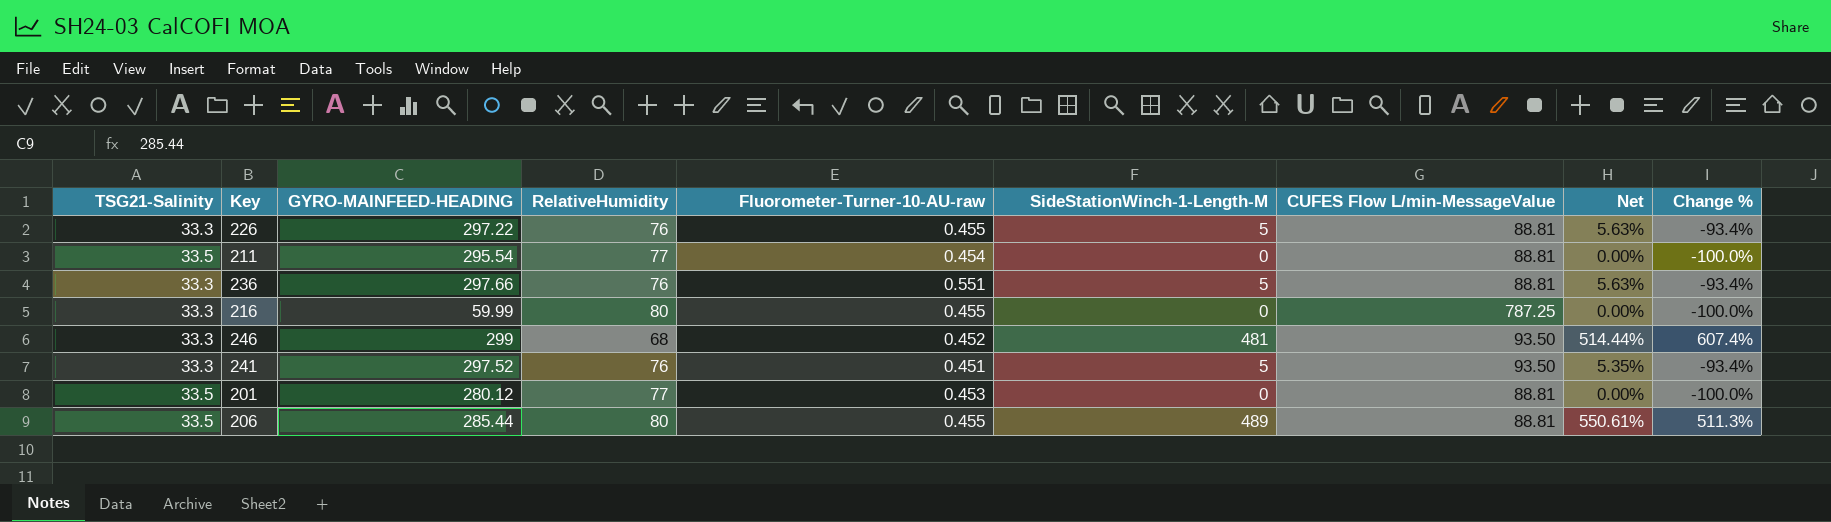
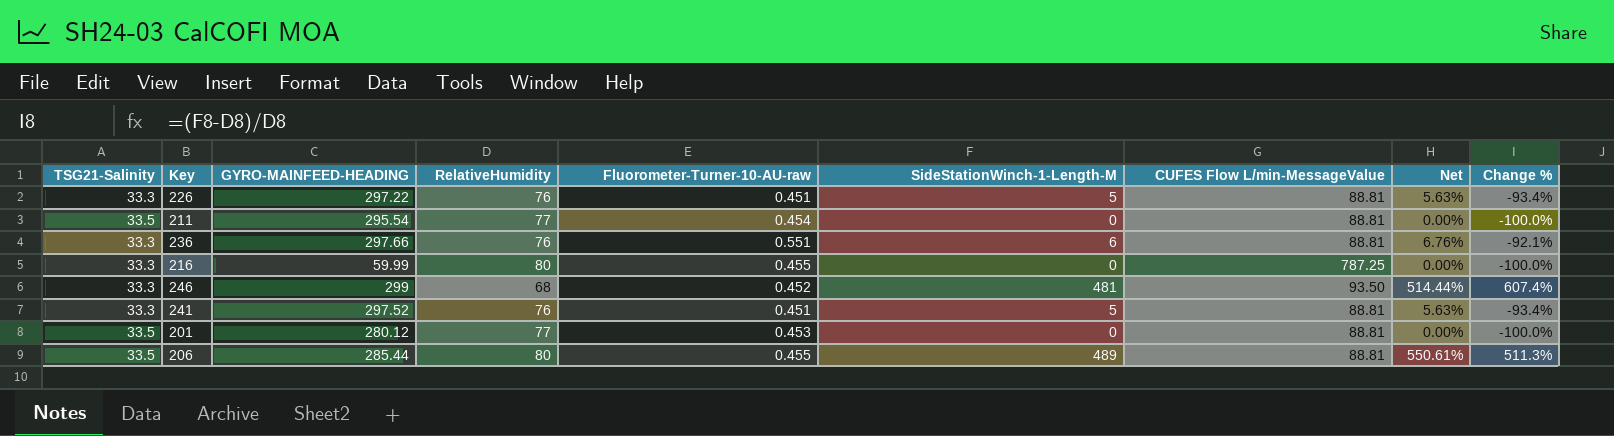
226 | Fluorometer-Turner-10-AU-raw: 0.455 -> 0.451
236 | SideStationWinch-1-Length-M: 5 -> 6
236 | Net: 5.63% -> 6.76%
236 | Change %: -93.4% -> -92.1%
241 | CUFES Flow L/min-MessageValue: 93.50 -> 88.81
241 | Net: 5.35% -> 5.63%

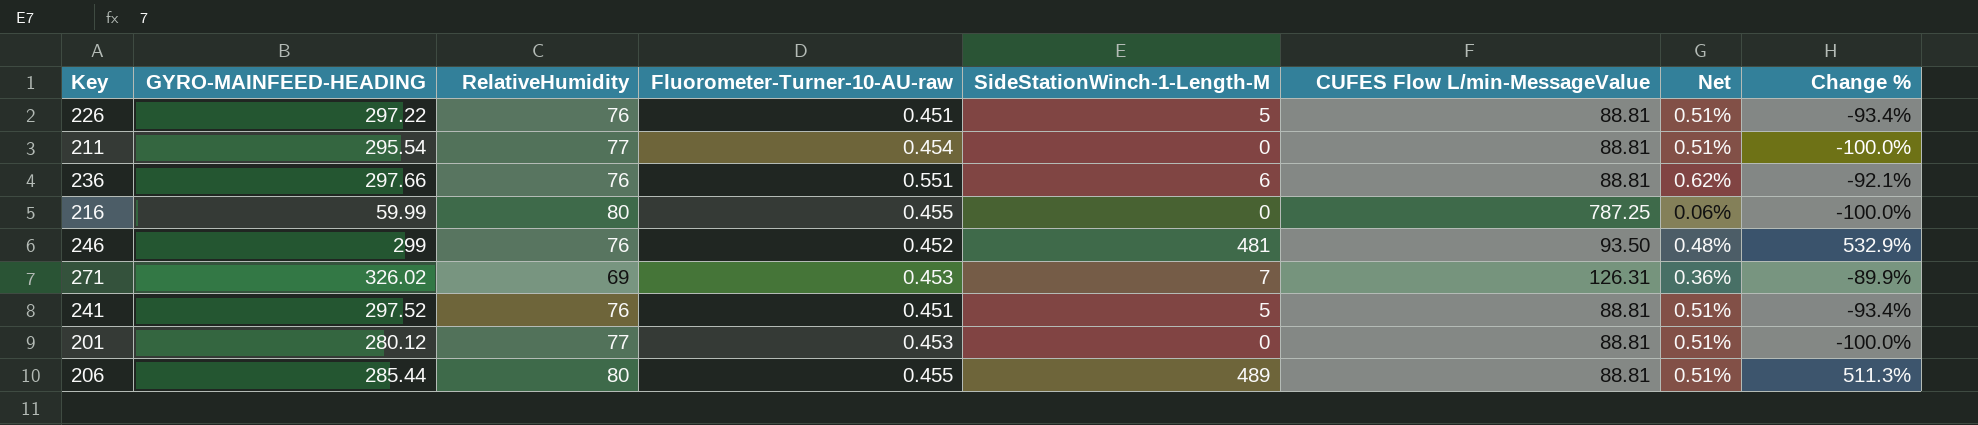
column TSG21-Salinity | position: 1 -> none
column Net | formula: [SideStationWinch-1-Length-M] / [CUFES Flow L/min-MessageValue] -> [Fluorometer-Turner-10-AU-raw] / [CUFES Flow L/min-MessageValue]
246 | RelativeHumidity: 68 -> 76
246 | Change %: 607.4% -> 532.9%
row 271: none -> 326.02 | 69 | 0.453 | 7 | 126.31 | 0.36% | -89.9%

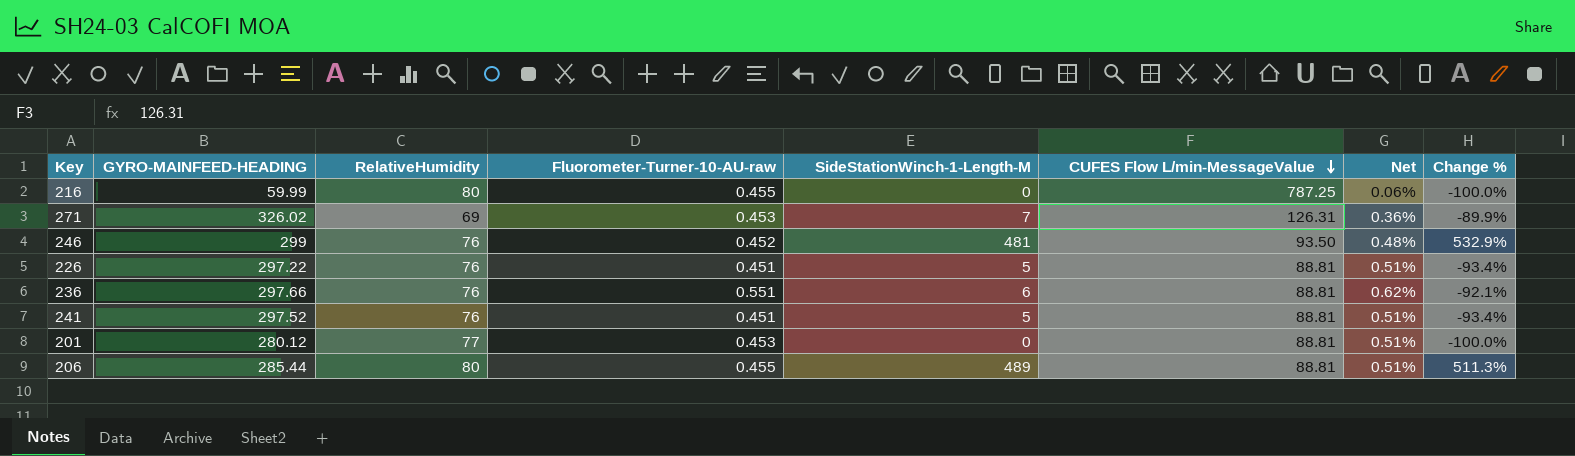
row order: none -> CUFES Flow L/min-MessageValue descending
row 211: 295.54 | 77 | 0.454 | 0 | 88.81 | 0.51% | -100.0% -> none

